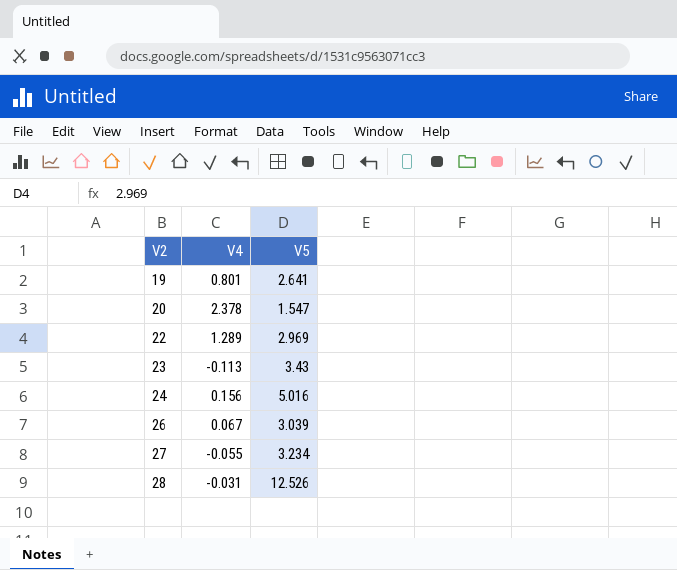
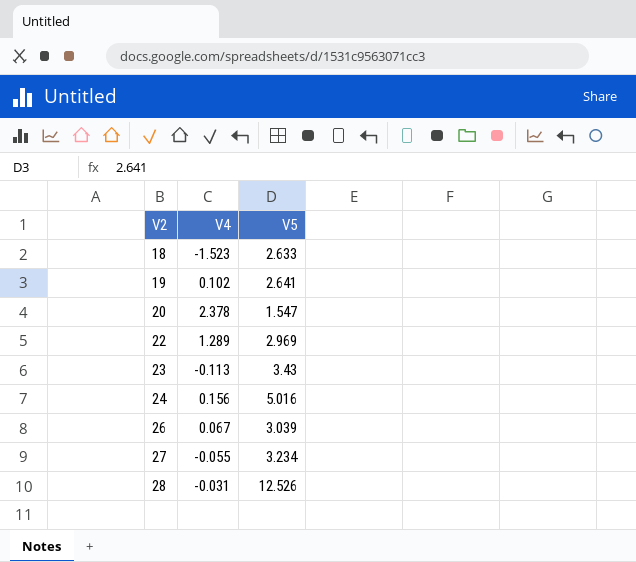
row 18: none -> -1.523 | 2.633
19 | V4: 0.801 -> 0.102

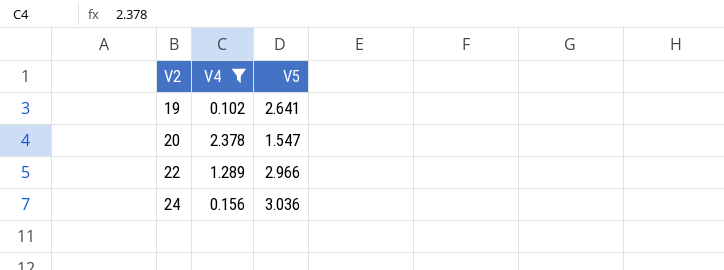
filter: none -> V4 >= 0.102
22 | V5: 2.969 -> 2.966
24 | V5: 5.016 -> 3.036

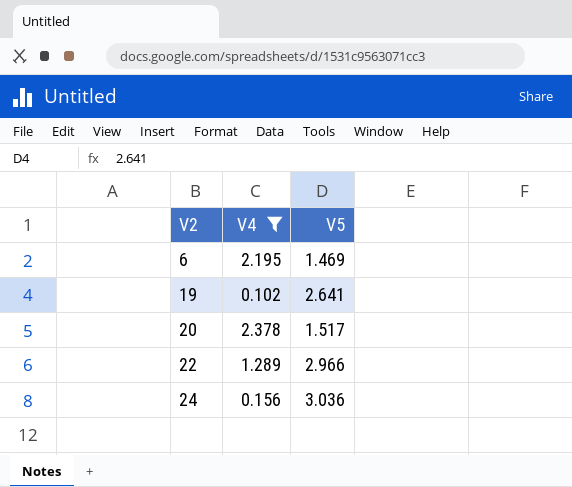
row 6: none -> 2.195 | 1.469
20 | V5: 1.547 -> 1.517

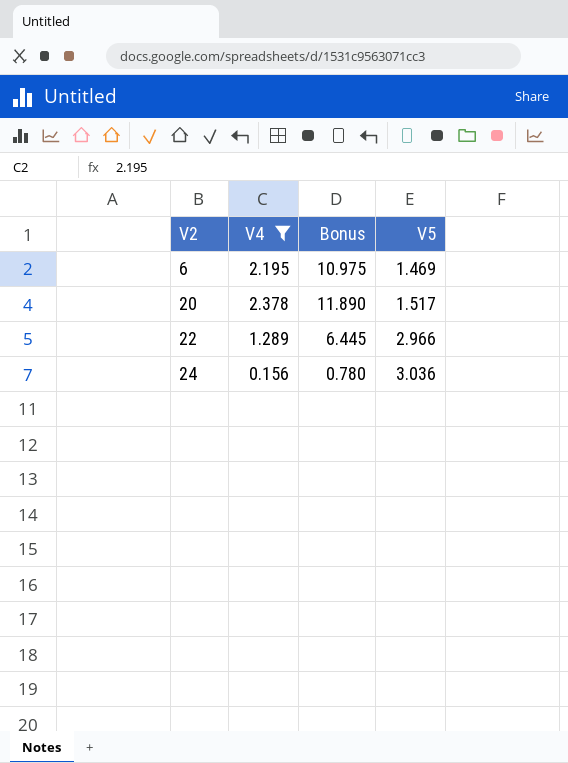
column Bonus | formula: none -> [V4] * 5
row 19: 0.102 | 2.641 -> none

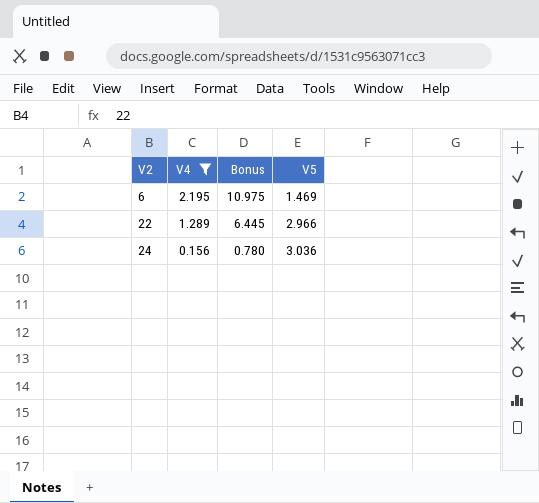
row 20: 2.378 | 11.890 | 1.517 -> none

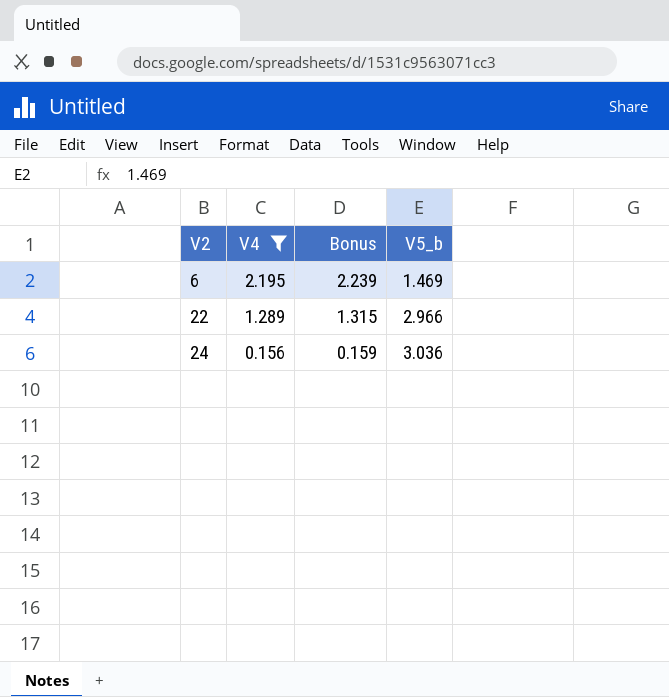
column Bonus | formula: [V4] * 5 -> [V4] * 1.02
column name: V5 -> V5_b

